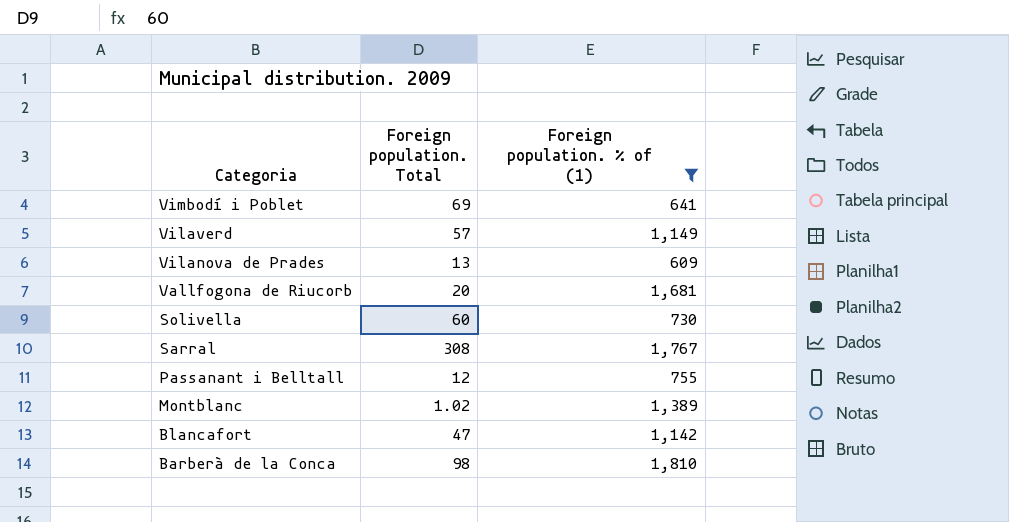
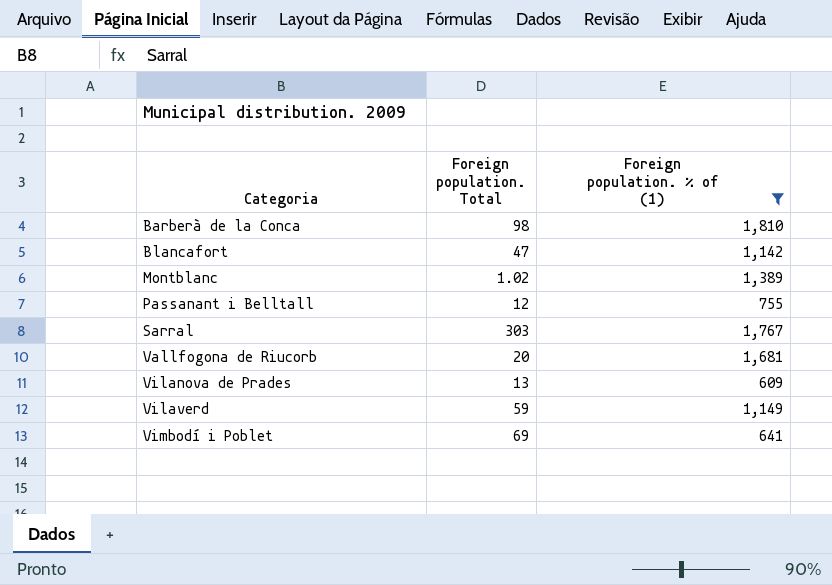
row order: Categoria descending -> Categoria ascending
row Solivella: 60 | 730 -> none
Sarral | Foreign population. Total: 308 -> 303
Vilaverd | Foreign population. Total: 57 -> 59

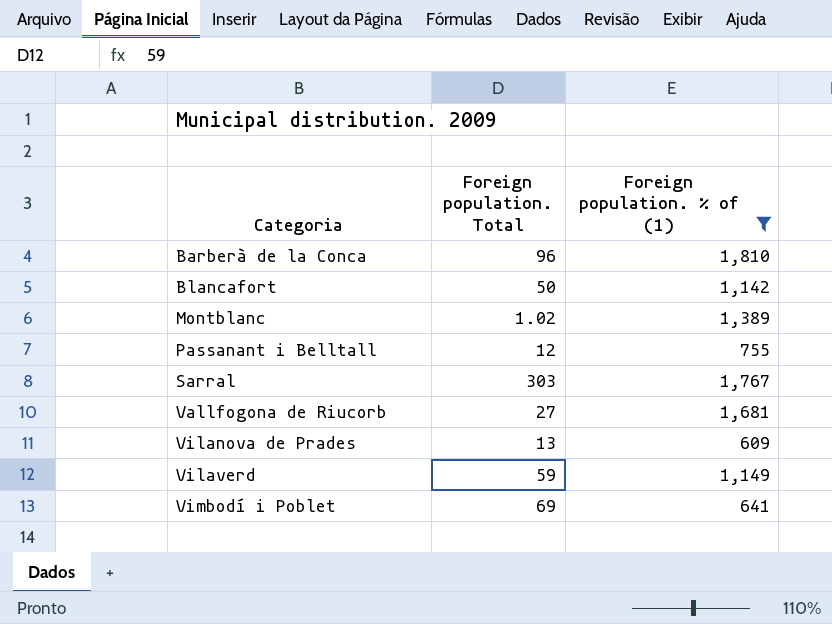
Barberà de la Conca | Foreign population. Total: 98 -> 96
Blancafort | Foreign population. Total: 47 -> 50
Vallfogona de Riucorb | Foreign population. Total: 20 -> 27

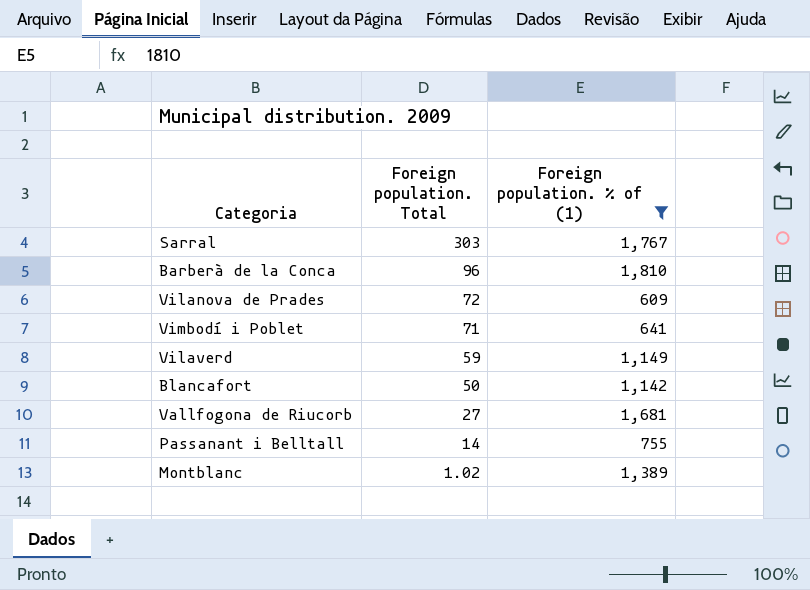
row order: Categoria ascending -> Foreign population. Total descending
Vilanova de Prades | Foreign population. Total: 13 -> 72
Vimbodí i Poblet | Foreign population. Total: 69 -> 71
Passanant i Belltall | Foreign population. Total: 12 -> 14

